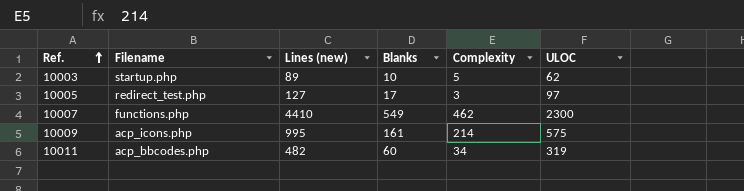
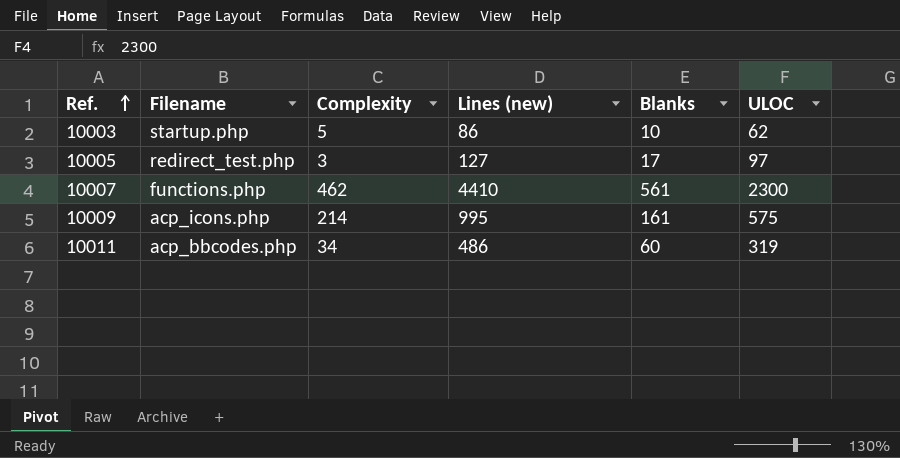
column Complexity | position: 5 -> 3
10003 | Lines (new): 89 -> 86
10007 | Blanks: 549 -> 561
10011 | Lines (new): 482 -> 486

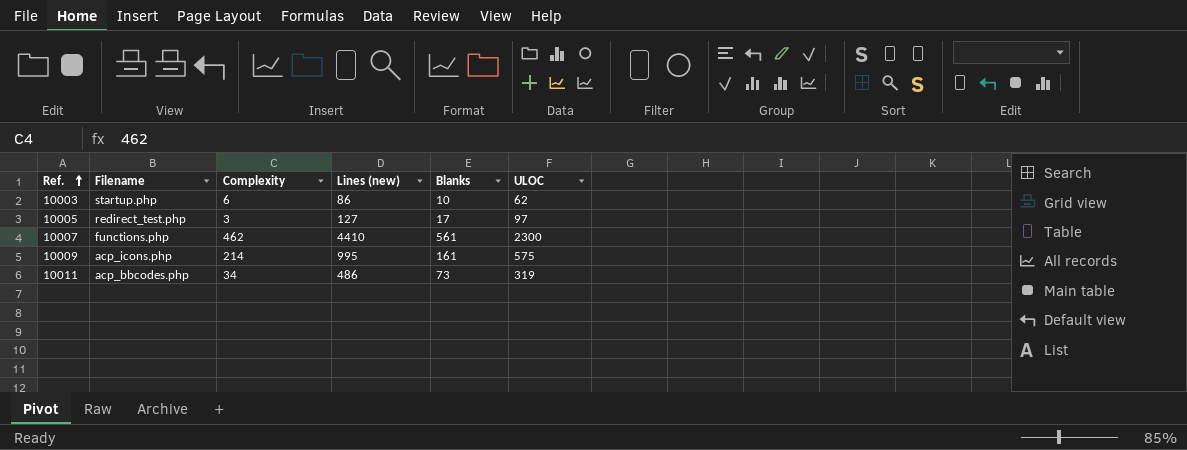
10003 | Complexity: 5 -> 6
10011 | Blanks: 60 -> 73

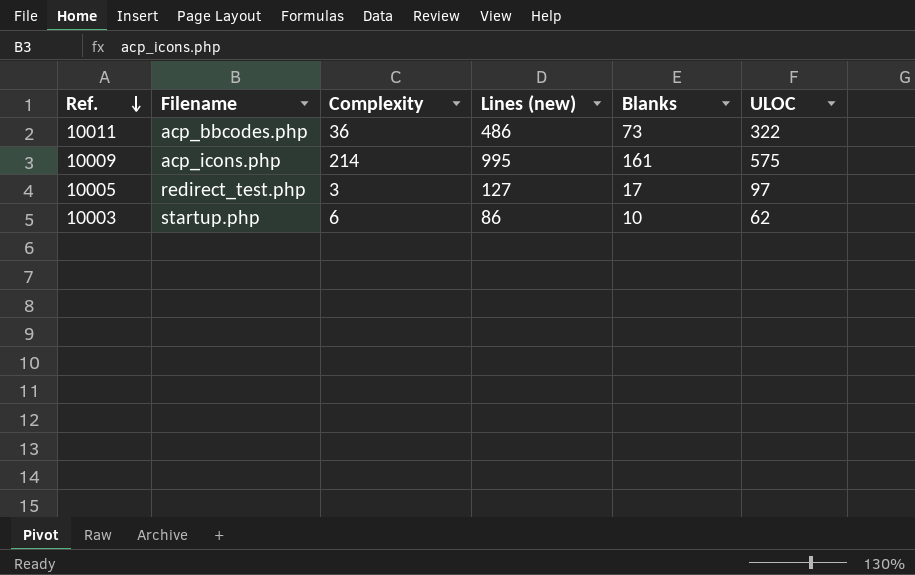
row order: Ref. ascending -> Ref. descending
row 10007: functions.php | 462 | 4410 | 561 | 2300 -> none
10011 | Complexity: 34 -> 36
10011 | ULOC: 319 -> 322

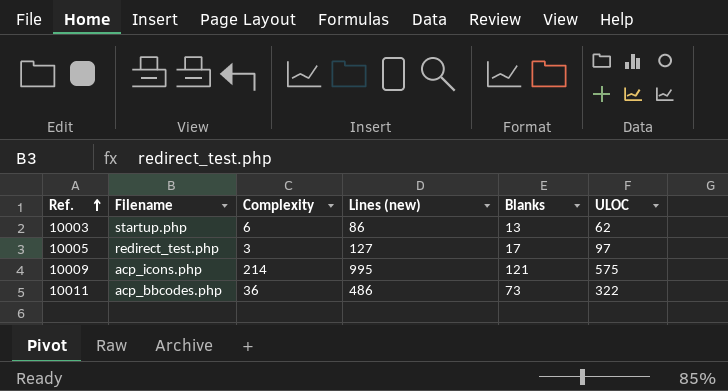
row order: Ref. descending -> Ref. ascending
10003 | Blanks: 10 -> 13
10009 | Blanks: 161 -> 121

